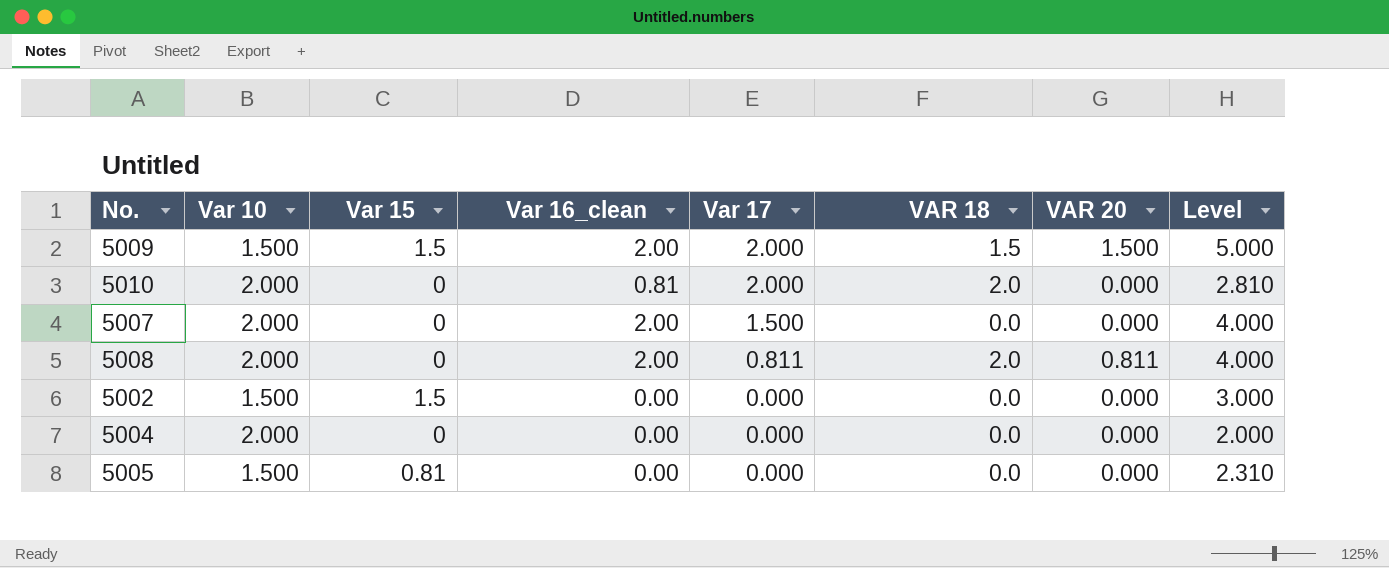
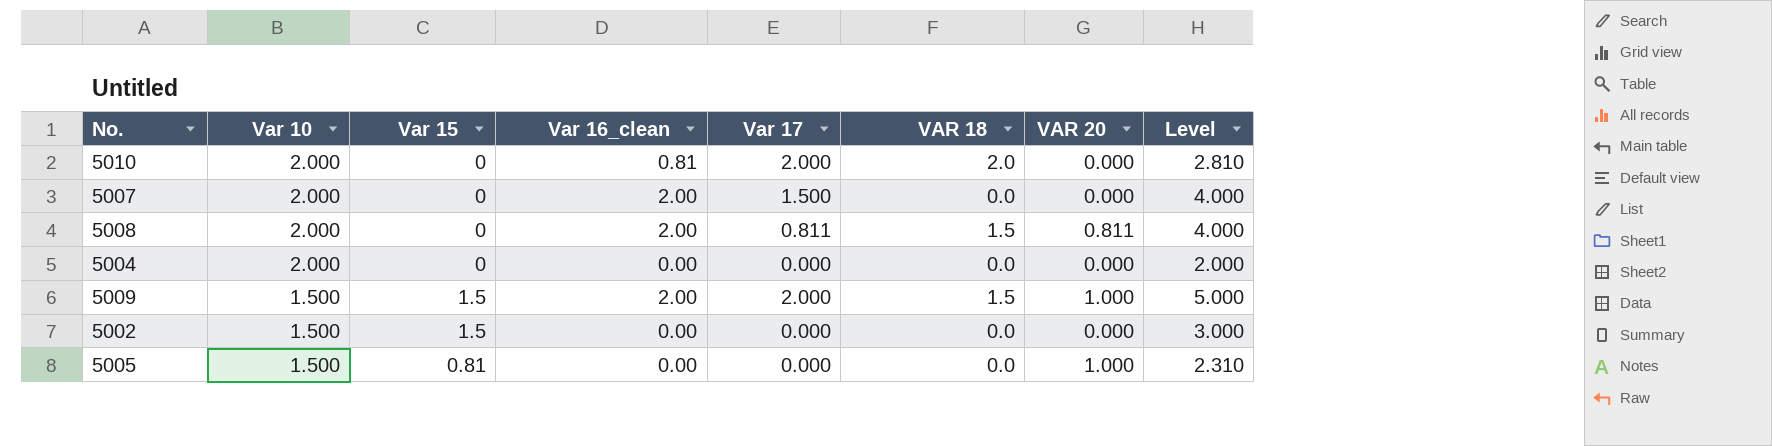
row order: Var 17 descending -> Var 10 descending
5008 | VAR 18: 2.0 -> 1.5
5009 | VAR 20: 1.500 -> 1.000
5005 | VAR 20: 0.000 -> 1.000

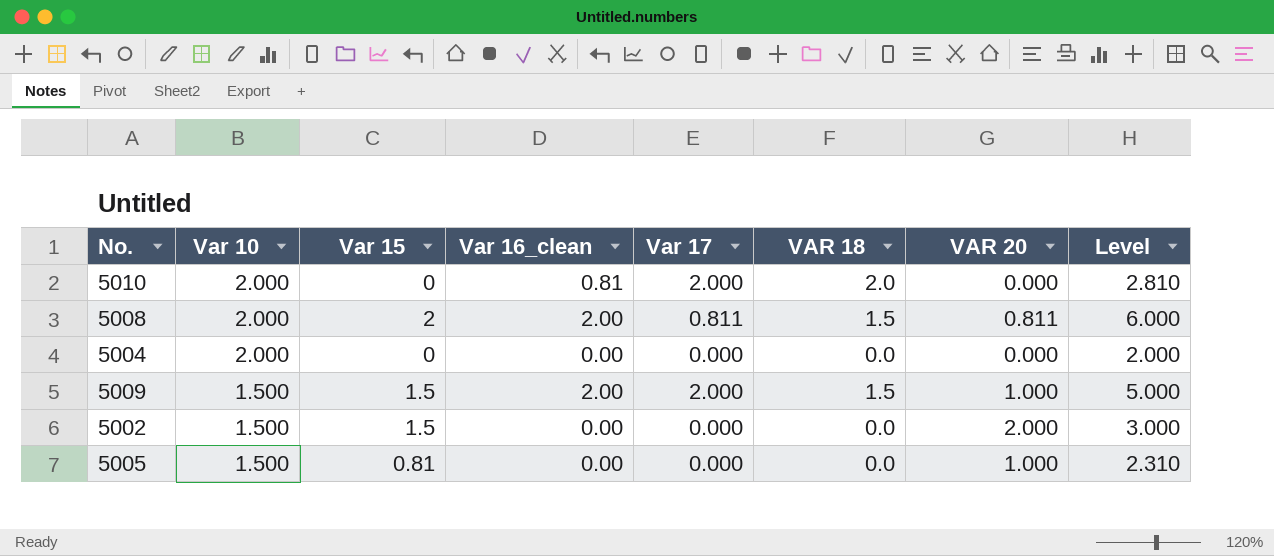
row 5007: 2.000 | 0 | 2.00 | 1.500 | 0.0 | 0.000 | 4.000 -> none
5008 | Var 15: 0 -> 2
5008 | Level: 4.000 -> 6.000
5002 | VAR 20: 0.000 -> 2.000

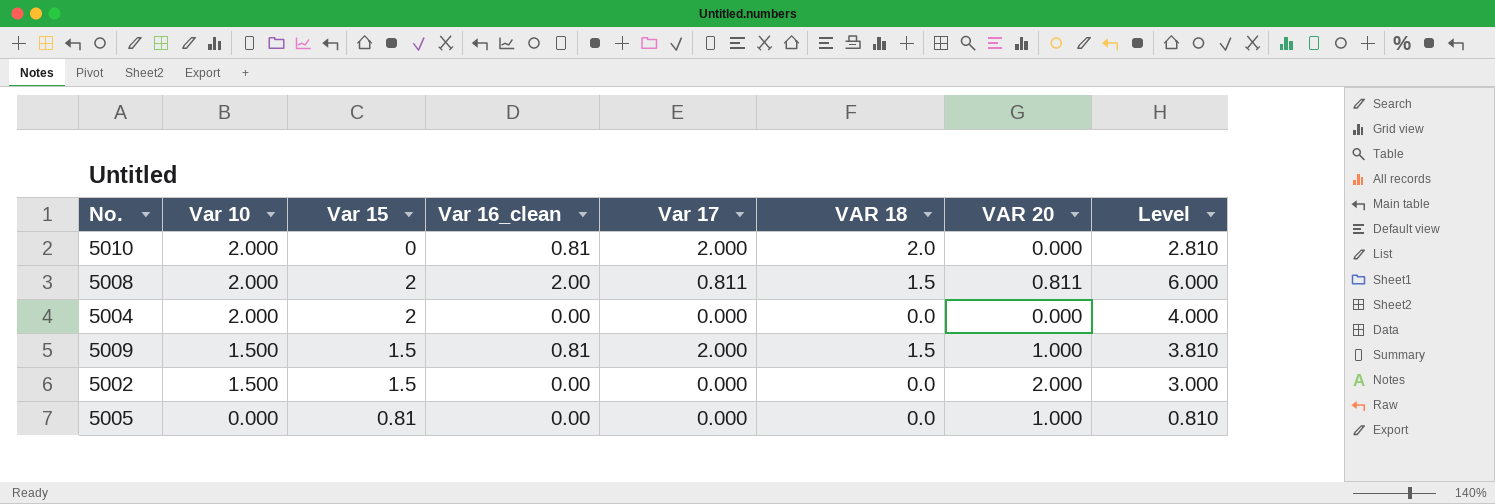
5004 | Var 15: 0 -> 2
5004 | Level: 2.000 -> 4.000
5009 | Var 16_clean: 2.00 -> 0.81
5009 | Level: 5.000 -> 3.810
5005 | Var 10: 1.500 -> 0.000
5005 | Level: 2.310 -> 0.810

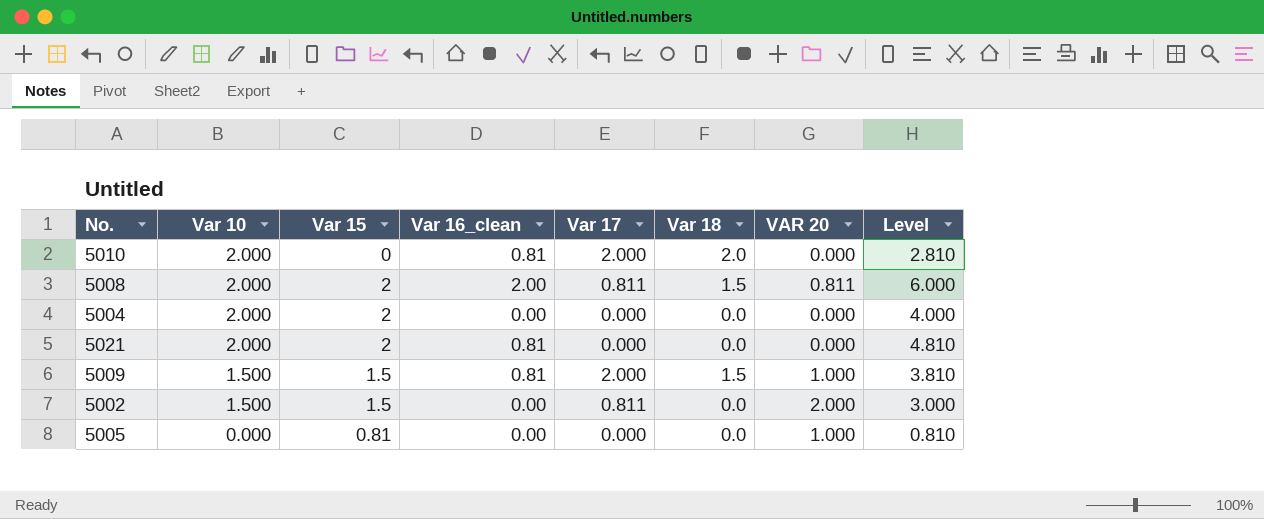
column name: VAR 18 -> Var 18
row 5021: none -> 2.000 | 2 | 0.81 | 0.000 | 0.0 | 0.000 | 4.810
5002 | Var 17: 0.000 -> 0.811

